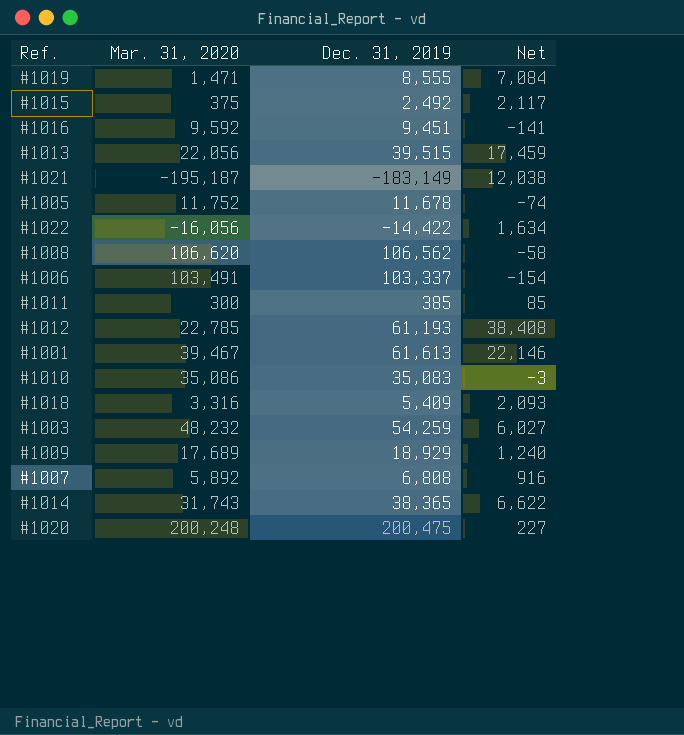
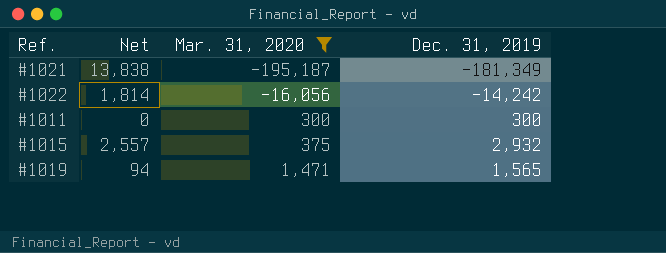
filter: none -> Mar. 31, 2020 <= 1,471
row order: none -> Mar. 31, 2020 ascending
column Net | position: 4 -> 2
#1021 | Net: 12,038 -> 13,838
#1021 | Dec. 31, 2019: -183,149 -> -181,349
#1022 | Net: 1,634 -> 1,814
#1022 | Dec. 31, 2019: -14,422 -> -14,242
#1011 | Net: 85 -> 0
#1011 | Dec. 31, 2019: 385 -> 300
#1015 | Net: 2,117 -> 2,557
#1015 | Dec. 31, 2019: 2,492 -> 2,932
#1019 | Net: 7,084 -> 94
#1019 | Dec. 31, 2019: 8,555 -> 1,565

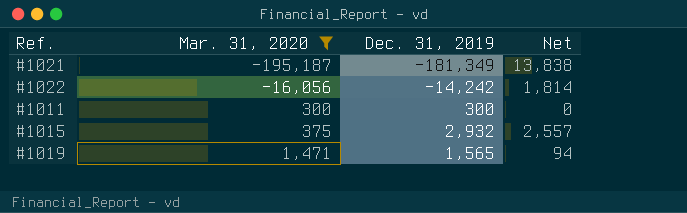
column Net | position: 2 -> 4

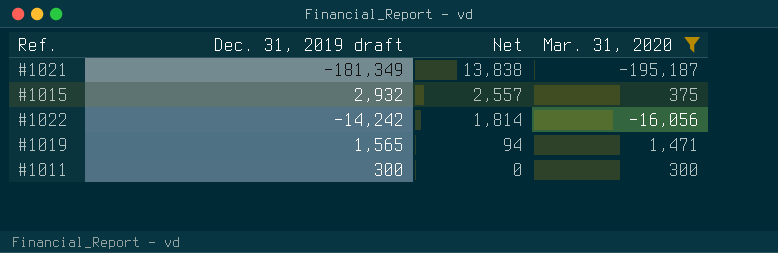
row order: Mar. 31, 2020 ascending -> Net descending
column name: Dec. 31, 2019 -> Dec. 31, 2019 draft
column Mar. 31, 2020 | position: 2 -> 4

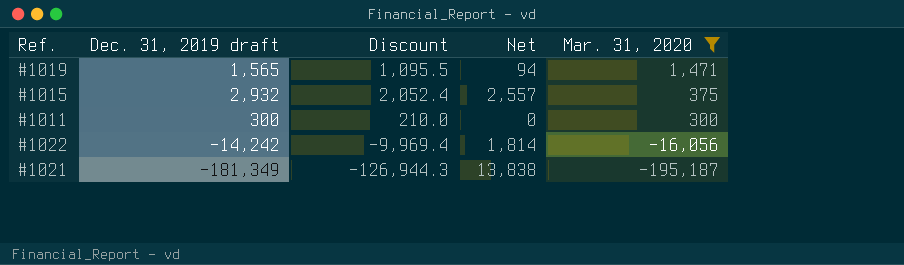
row order: Net descending -> Mar. 31, 2020 descending
column Discount | formula: none -> [Dec. 31, 2019 draft] * 0.7

